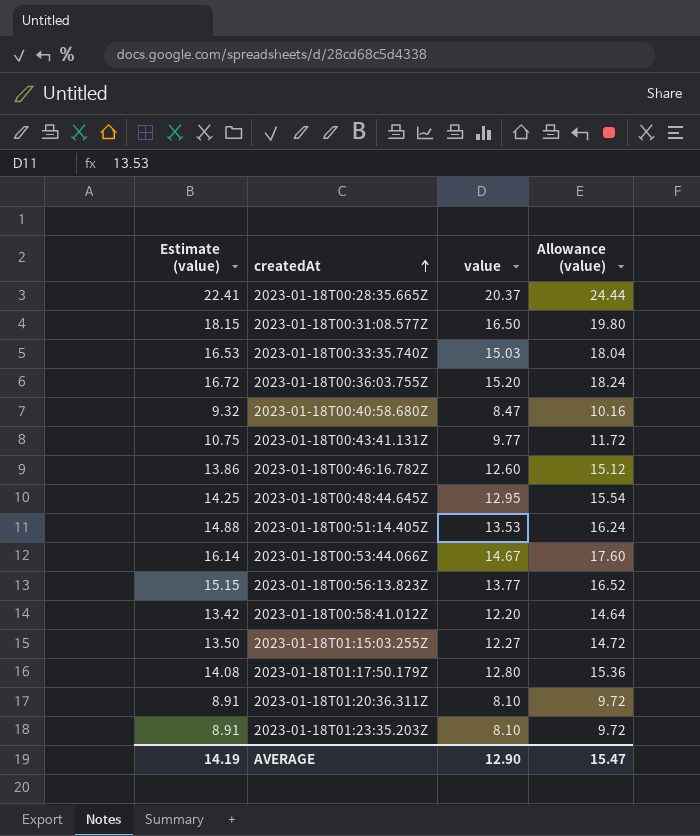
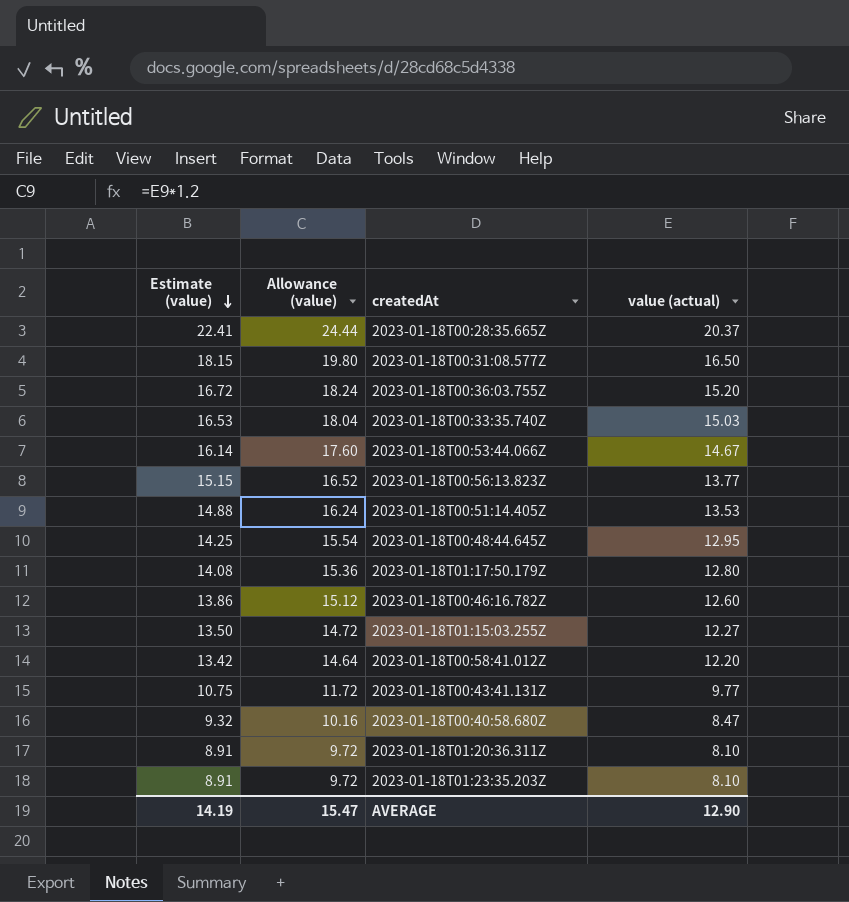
row order: createdAt ascending -> Estimate (value) descending
column Allowance (value) | position: 4 -> 2
column name: value -> value (actual)

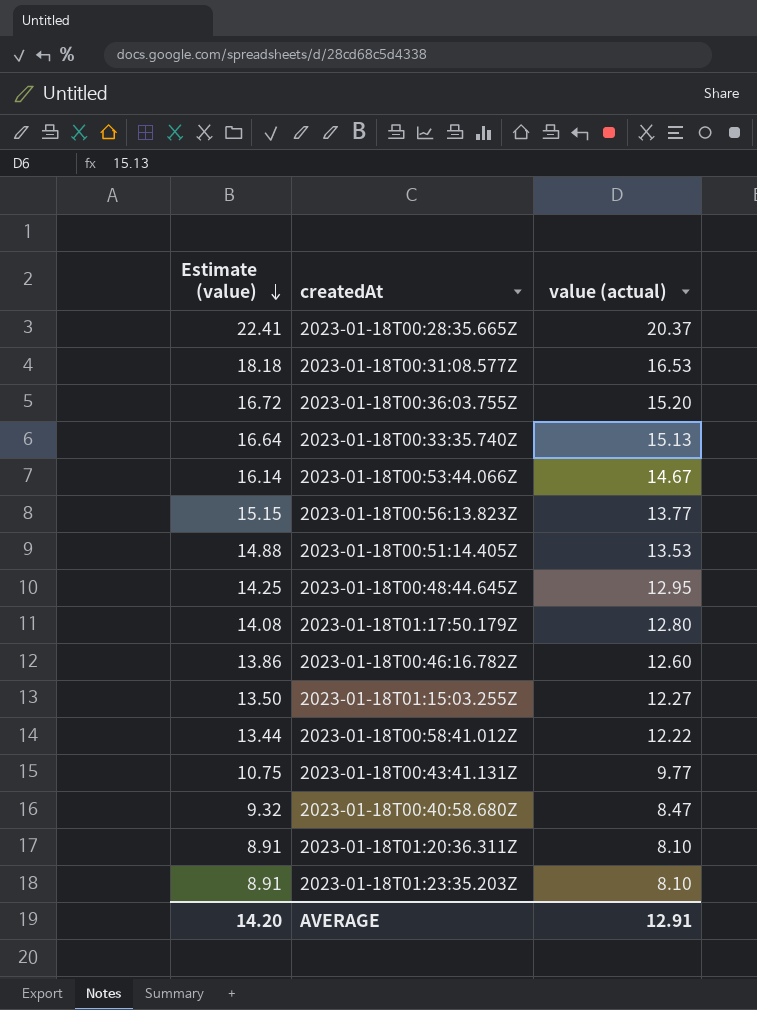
column Allowance (value) | formula: [value (actual)] * 1.2 -> none
2023-01-18T00:31:08.577Z | Estimate (value): 18.15 -> 18.18
2023-01-18T00:31:08.577Z | value (actual): 16.50 -> 16.53
2023-01-18T00:33:35.740Z | Estimate (value): 16.53 -> 16.64
2023-01-18T00:33:35.740Z | value (actual): 15.03 -> 15.13
2023-01-18T00:58:41.012Z | Estimate (value): 13.42 -> 13.44
2023-01-18T00:58:41.012Z | value (actual): 12.20 -> 12.22
AVERAGE | Estimate (value): 14.19 -> 14.20
AVERAGE | value (actual): 12.90 -> 12.91

